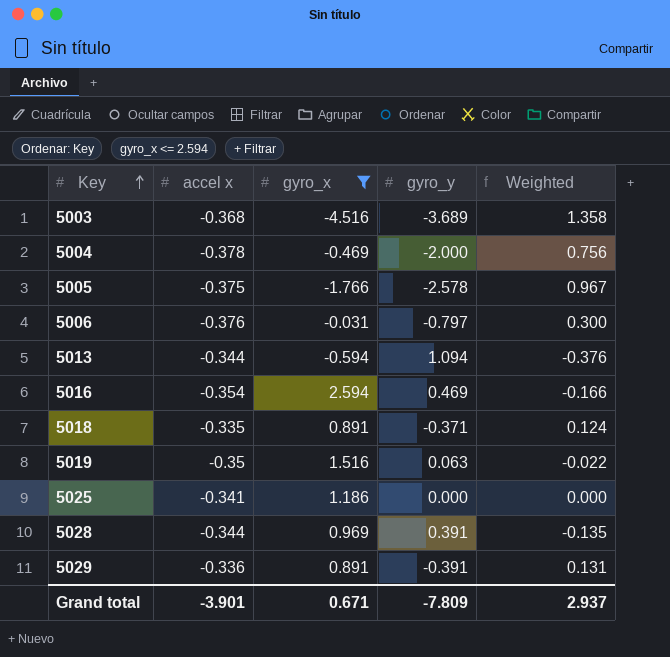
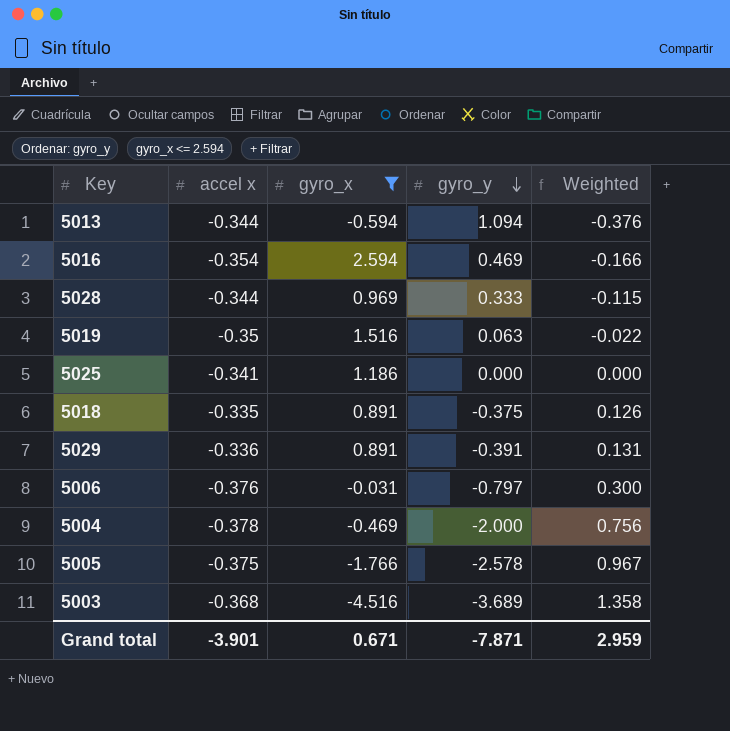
row order: Key ascending -> gyro_y descending
5028 | gyro_y: 0.391 -> 0.333
5028 | Weighted: -0.135 -> -0.115
5018 | gyro_y: -0.371 -> -0.375
5018 | Weighted: 0.124 -> 0.126
Grand total | gyro_y: -7.809 -> -7.871
Grand total | Weighted: 2.937 -> 2.959

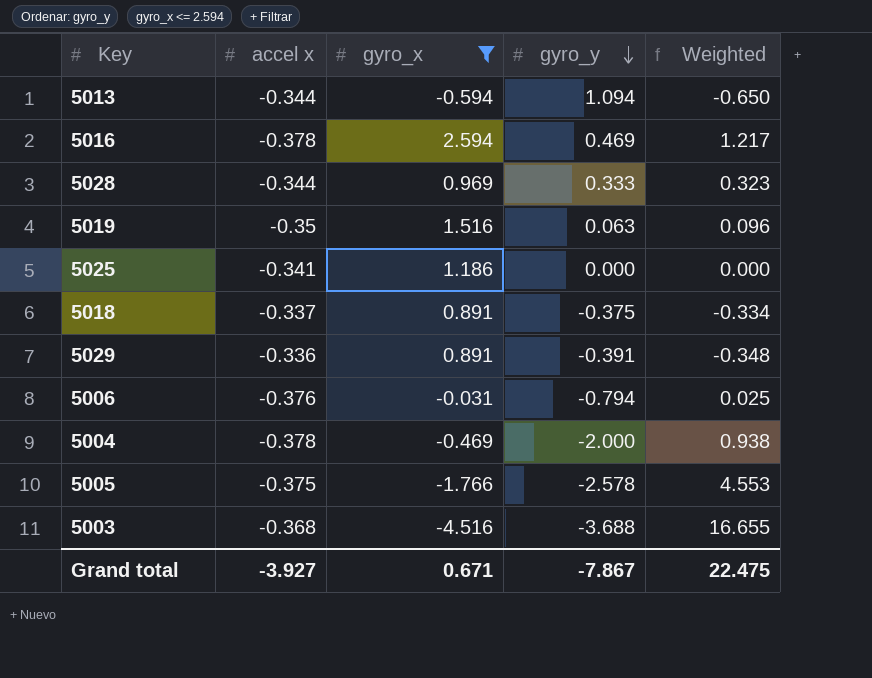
column Weighted | formula: [accel x] * [gyro_y] -> [gyro_x] * [gyro_y]
5016 | accel x: -0.354 -> -0.378
5018 | accel x: -0.335 -> -0.337
5006 | gyro_y: -0.797 -> -0.794
5003 | gyro_y: -3.689 -> -3.688
Grand total | accel x: -3.901 -> -3.927
Grand total | gyro_y: -7.871 -> -7.867
Grand total | Weighted: 2.959 -> 22.475

